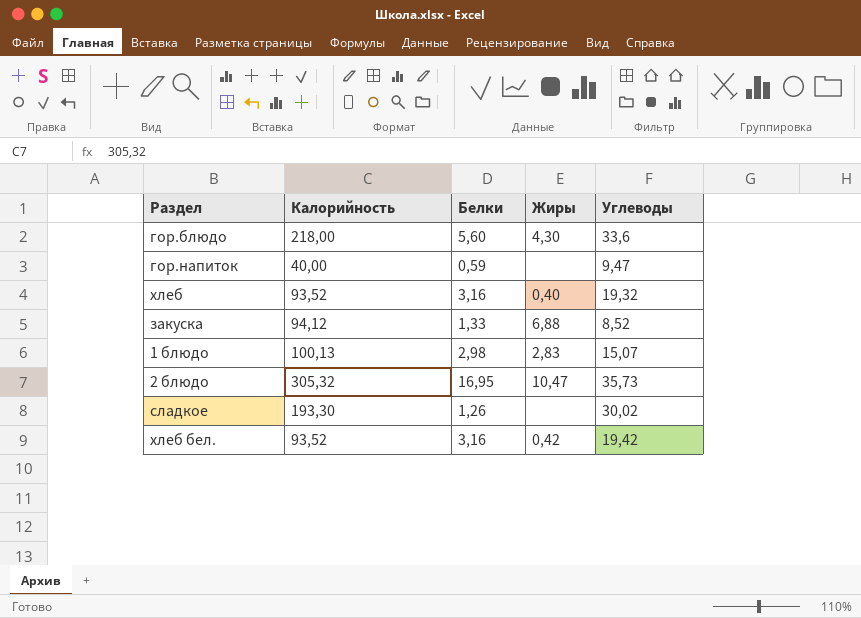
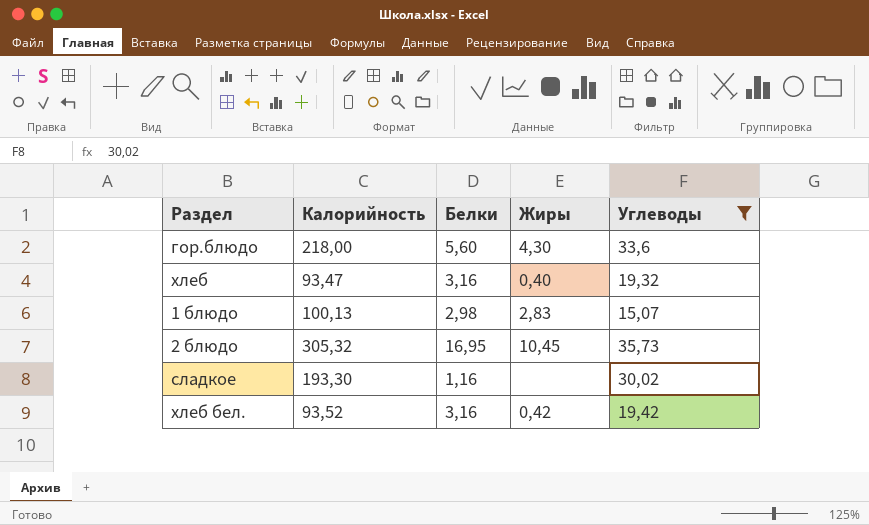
filter: none -> Углеводы >= 15,07
хлеб | Калорийность: 93,52 -> 93,47
2 блюдо | Жиры: 10,47 -> 10,45
сладкое | Белки: 1,26 -> 1,16

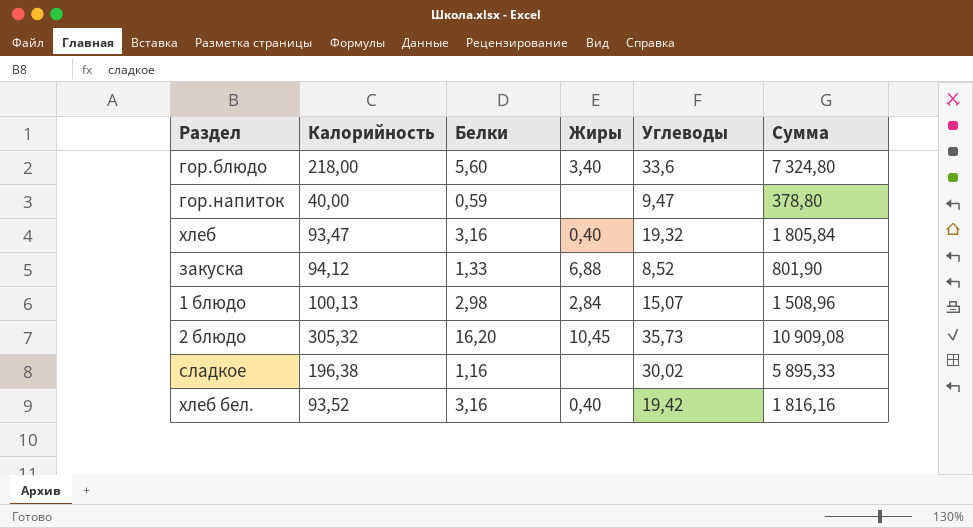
filter: Углеводы >= 15,07 -> none
column Сумма | formula: none -> [Калорийность] * [Углеводы]
гор.блюдо | Жиры: 4,30 -> 3,40
1 блюдо | Жиры: 2,83 -> 2,84
2 блюдо | Белки: 16,95 -> 16,20
сладкое | Калорийность: 193,30 -> 196,38
хлеб бел. | Жиры: 0,42 -> 0,40

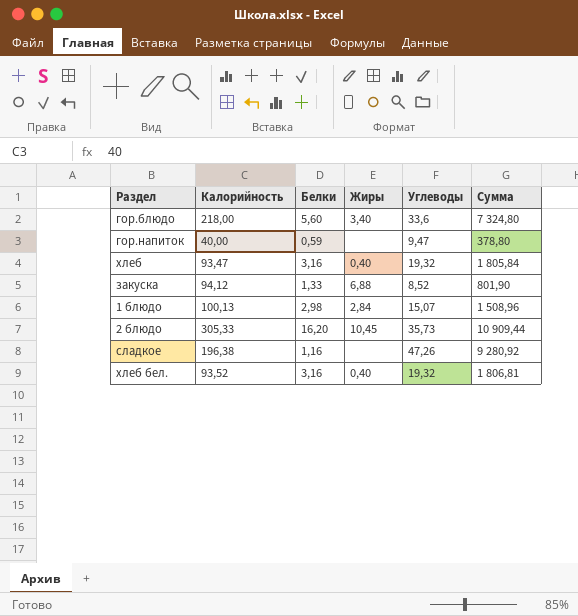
2 блюдо | Калорийность: 305,32 -> 305,33
2 блюдо | Сумма: 10 909,08 -> 10 909,44
сладкое | Углеводы: 30,02 -> 47,26
сладкое | Сумма: 5 895,33 -> 9 280,92
хлеб бел. | Углеводы: 19,42 -> 19,32
хлеб бел. | Сумма: 1 816,16 -> 1 806,81

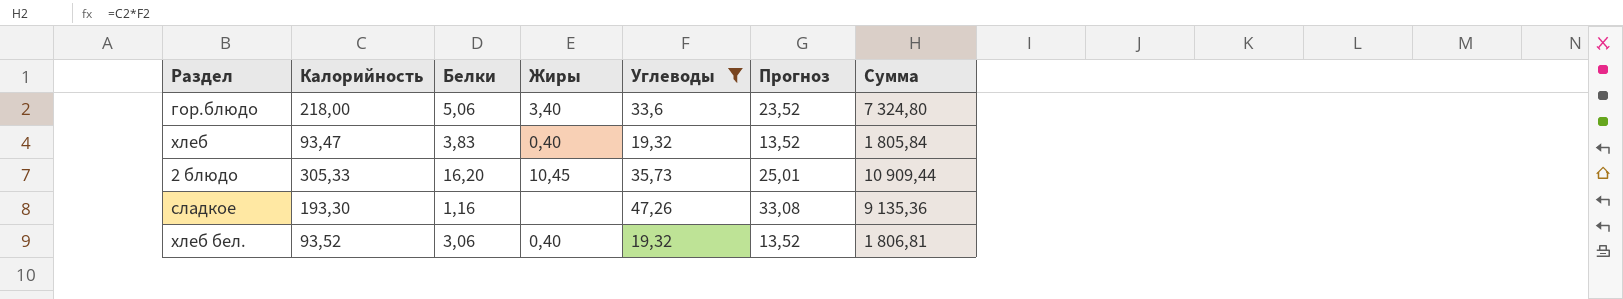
filter: none -> Углеводы >= 19,32
column Прогноз | formula: none -> [Углеводы] * 0,7
гор.блюдо | Белки: 5,60 -> 5,06
хлеб | Белки: 3,16 -> 3,83
сладкое | Калорийность: 196,38 -> 193,30
сладкое | Сумма: 9 280,92 -> 9 135,36
хлеб бел. | Белки: 3,16 -> 3,06

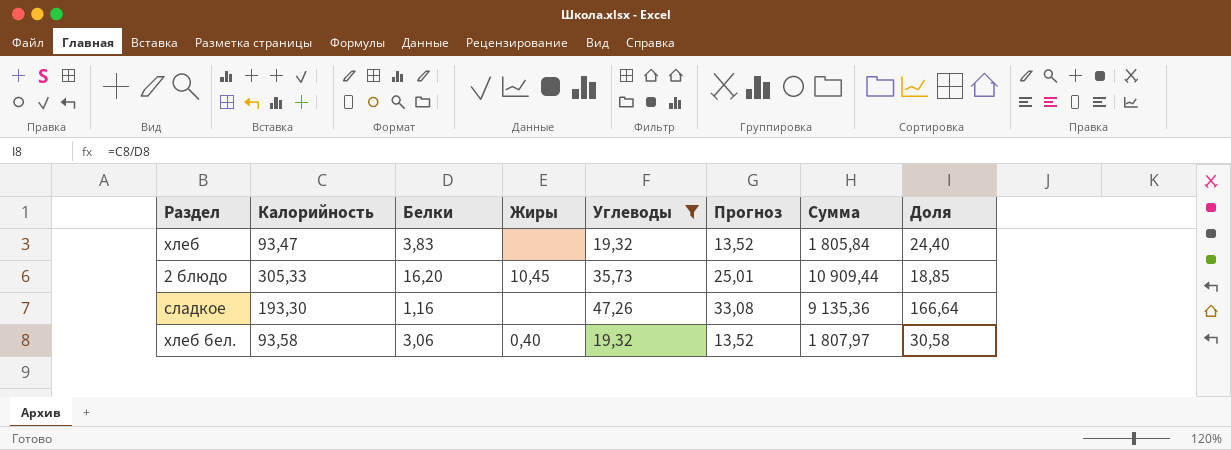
column Доля | formula: none -> [Калорийность] / [Белки]
row гор.блюдо: 218,00 | 5,06 | 3,40 | 33,6 | 23,52 | 7 324,80 -> none
хлеб | Жиры: 0,40 -> none
хлеб бел. | Калорийность: 93,52 -> 93,58
хлеб бел. | Сумма: 1 806,81 -> 1 807,97

